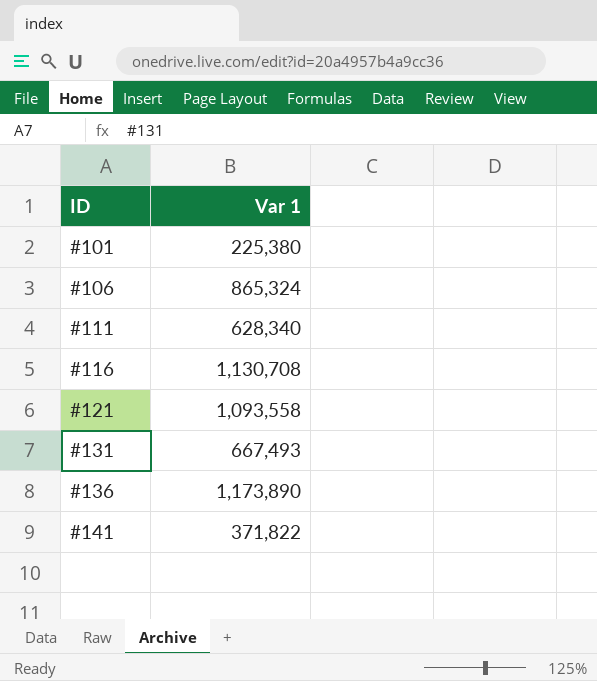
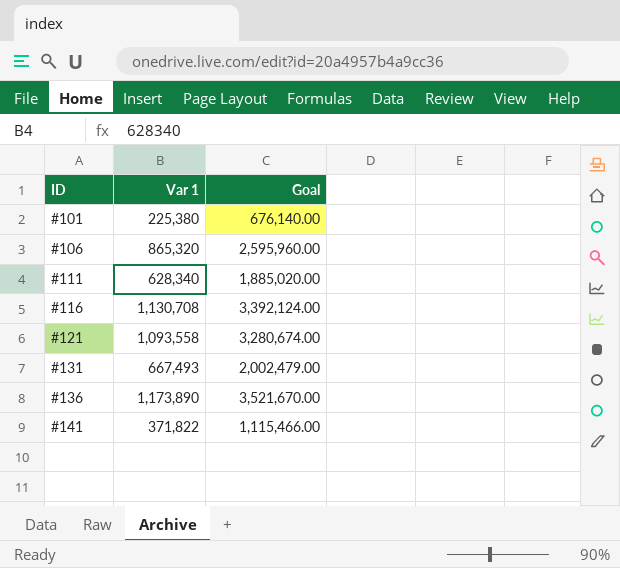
column Goal | formula: none -> [Var 1] * 3
#106 | Var 1: 865,324 -> 865,320

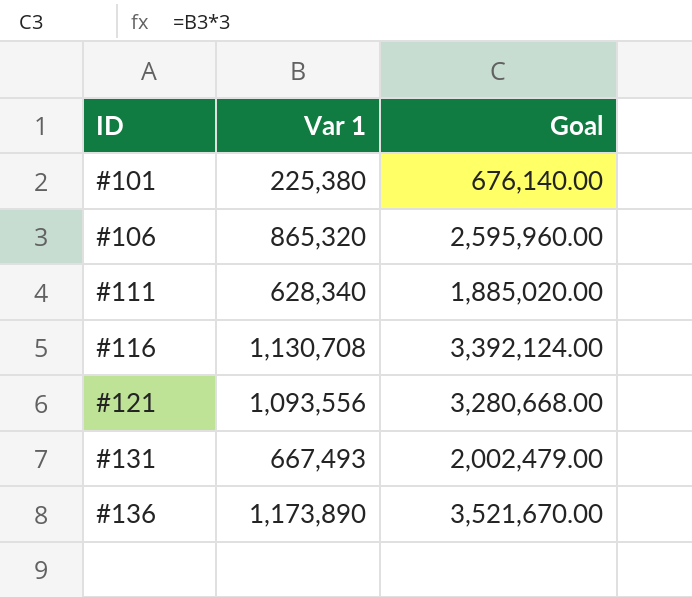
row #141: 371,822 | 1,115,466.00 -> none
#121 | Var 1: 1,093,558 -> 1,093,556
#121 | Goal: 3,280,674.00 -> 3,280,668.00

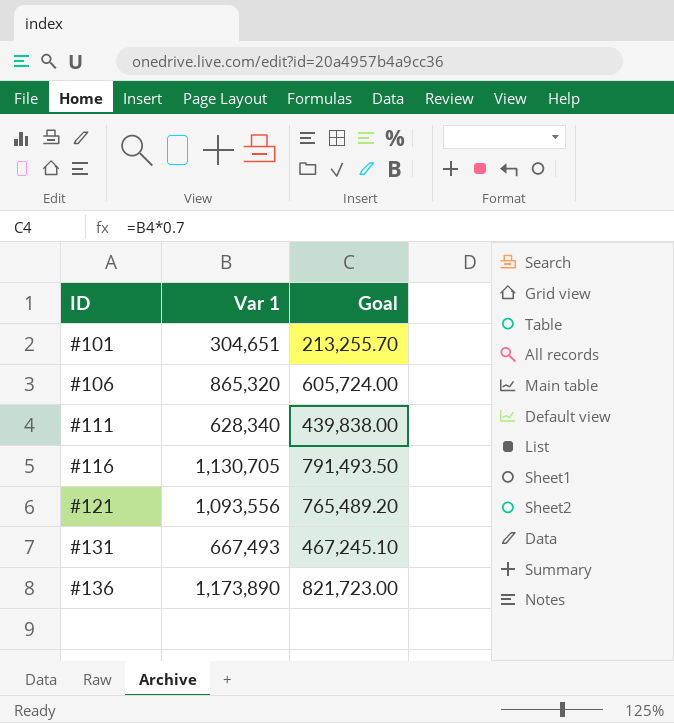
column Goal | formula: [Var 1] * 3 -> [Var 1] * 0.7
#101 | Var 1: 225,380 -> 304,651
#116 | Var 1: 1,130,708 -> 1,130,705

